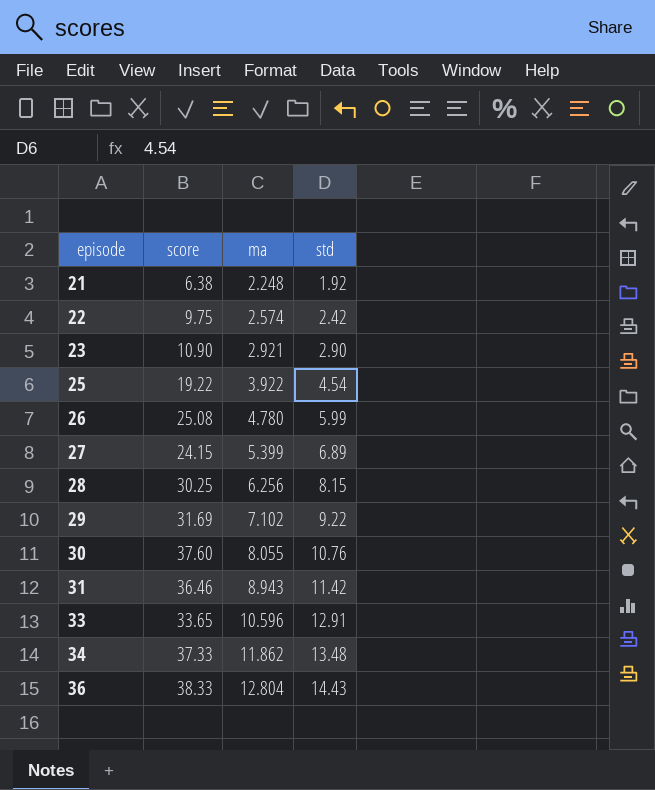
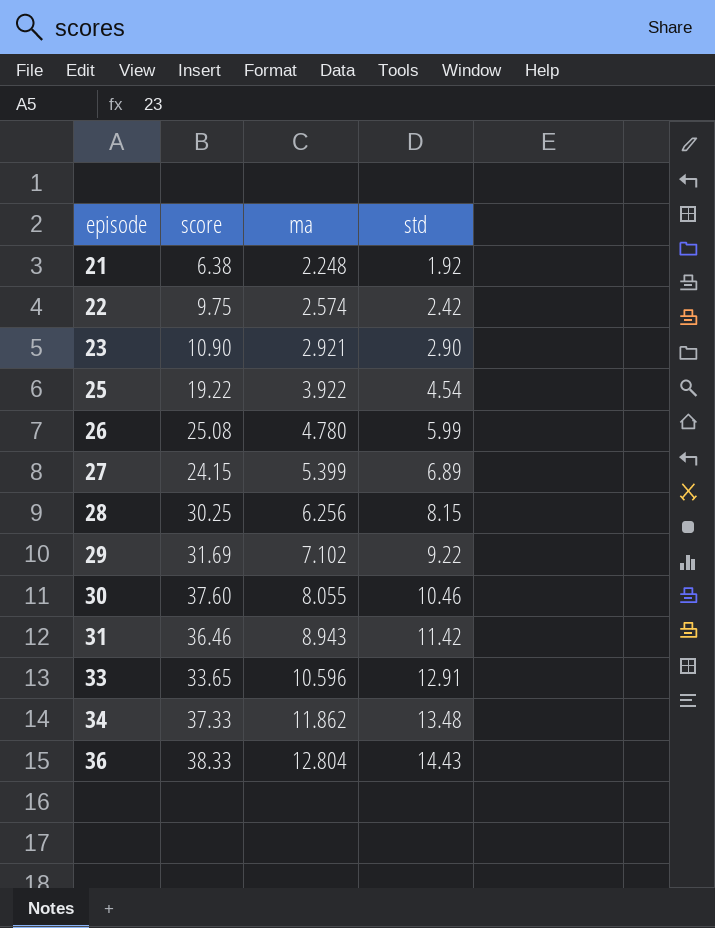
30 | std: 10.76 -> 10.46

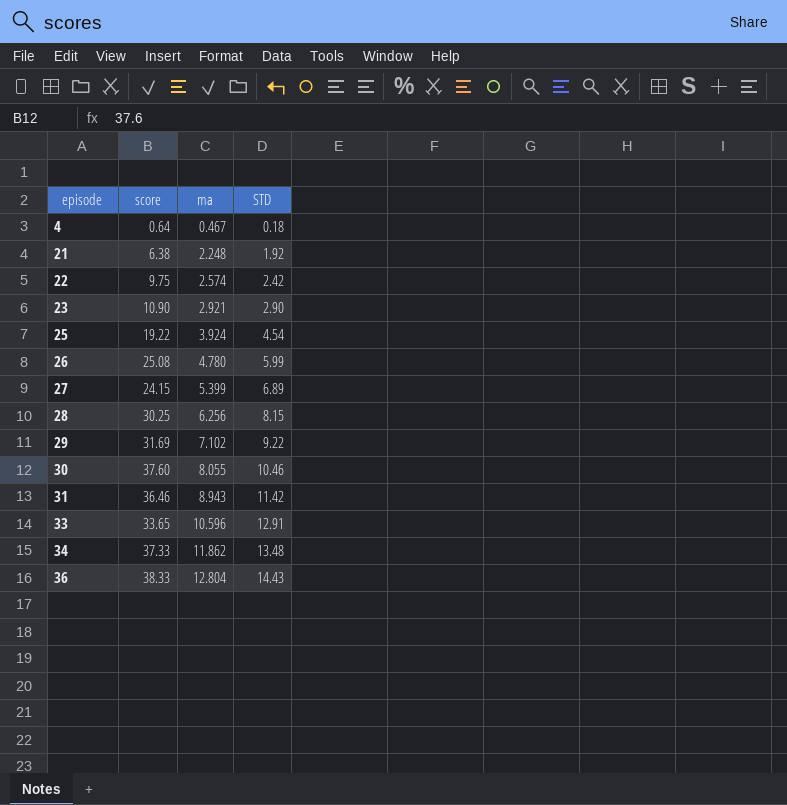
column name: std -> STD
row 4: none -> 0.64 | 0.467 | 0.18
25 | ma: 3.922 -> 3.924

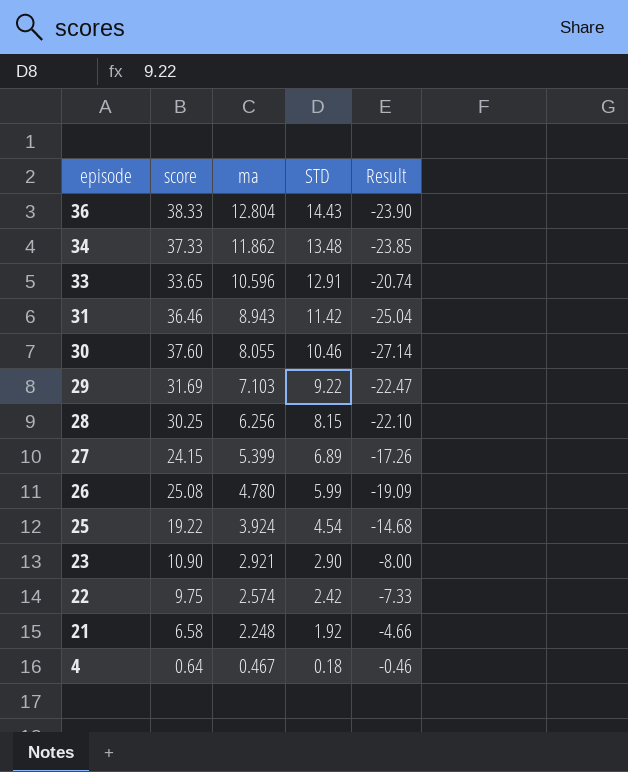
row order: episode ascending -> episode descending
column Result | formula: none -> [STD] - [score]
29 | ma: 7.102 -> 7.103
21 | score: 6.38 -> 6.58

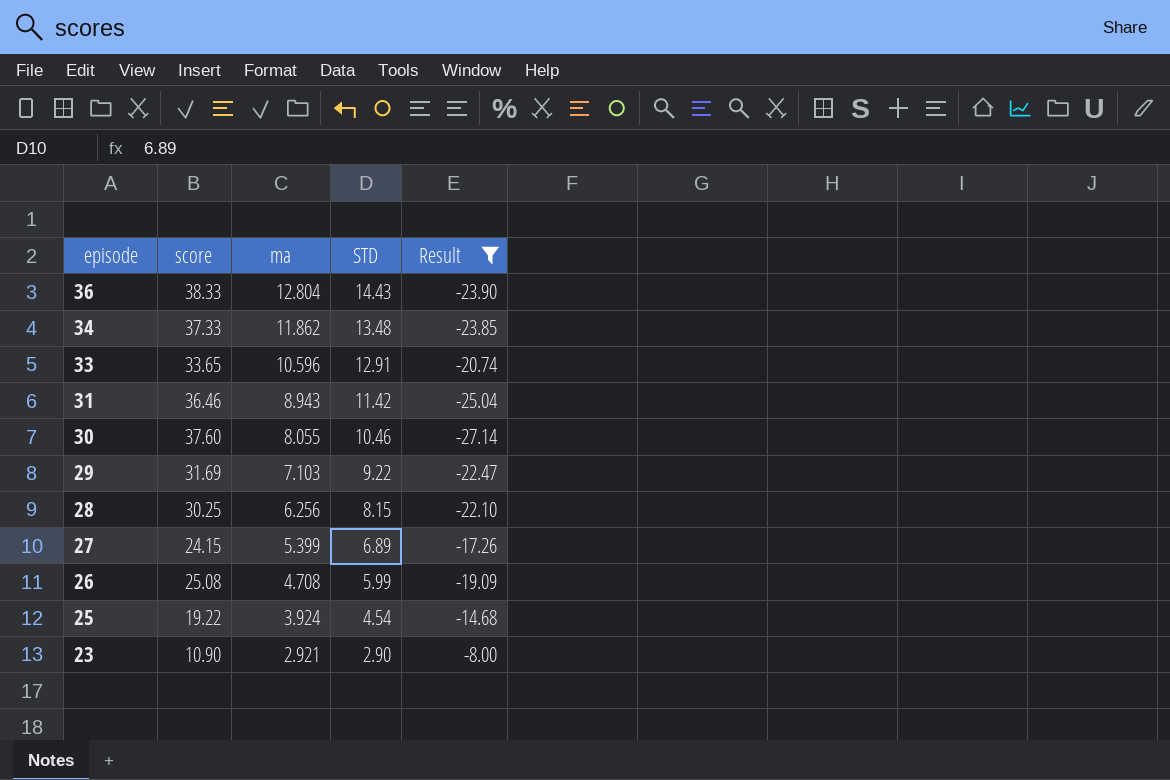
filter: none -> Result <= -8.00
26 | ma: 4.780 -> 4.708

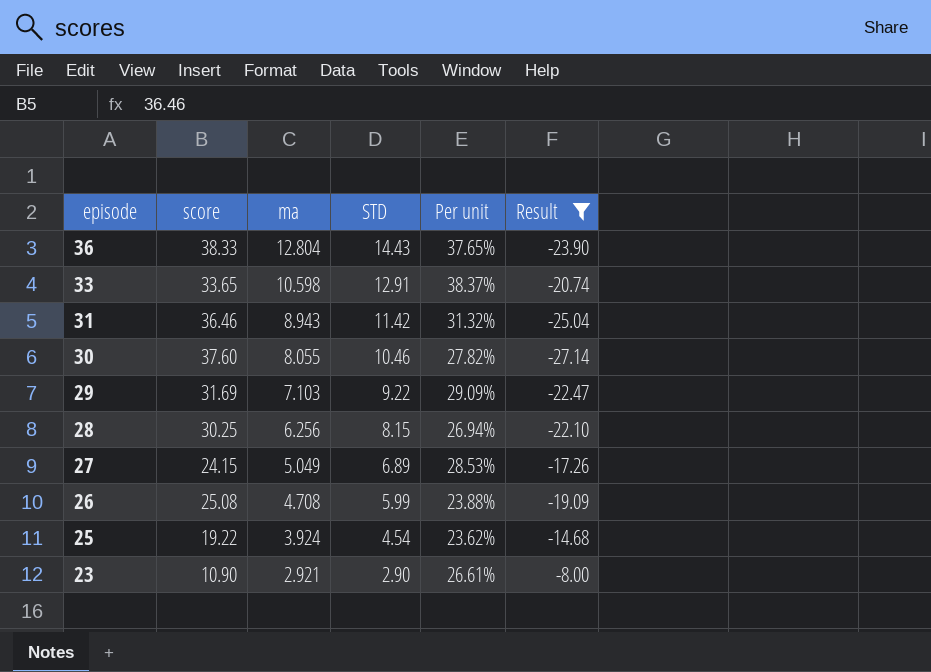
column Per unit | formula: none -> [STD] / [score]
row 34: 37.33 | 11.862 | 13.48 | -23.85 -> none
33 | ma: 10.596 -> 10.598
27 | ma: 5.399 -> 5.049

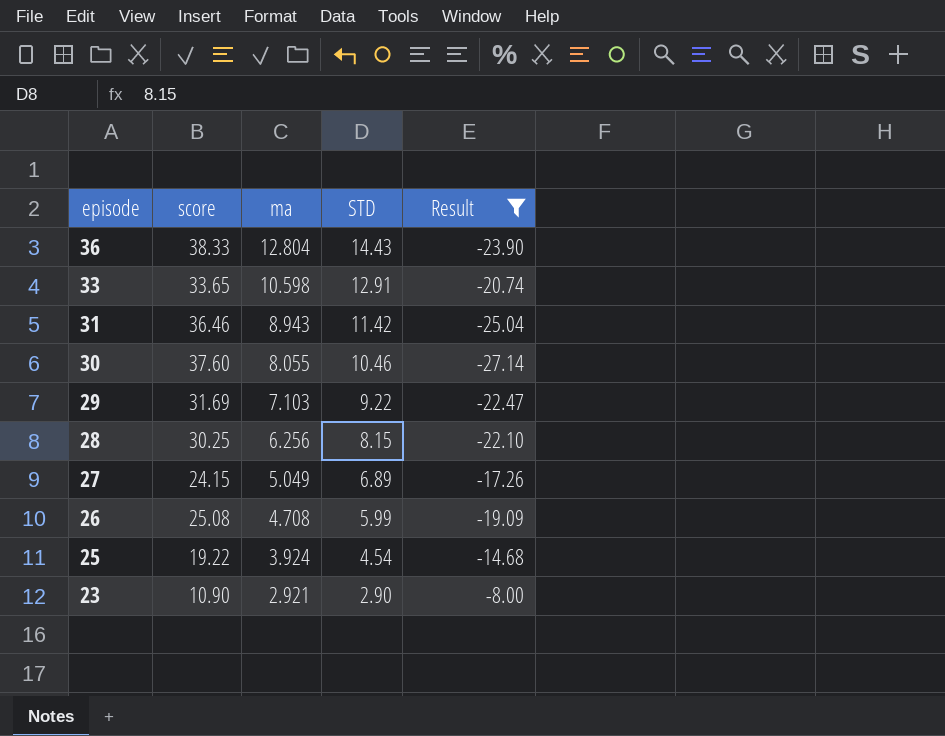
column Per unit | formula: [STD] / [score] -> none

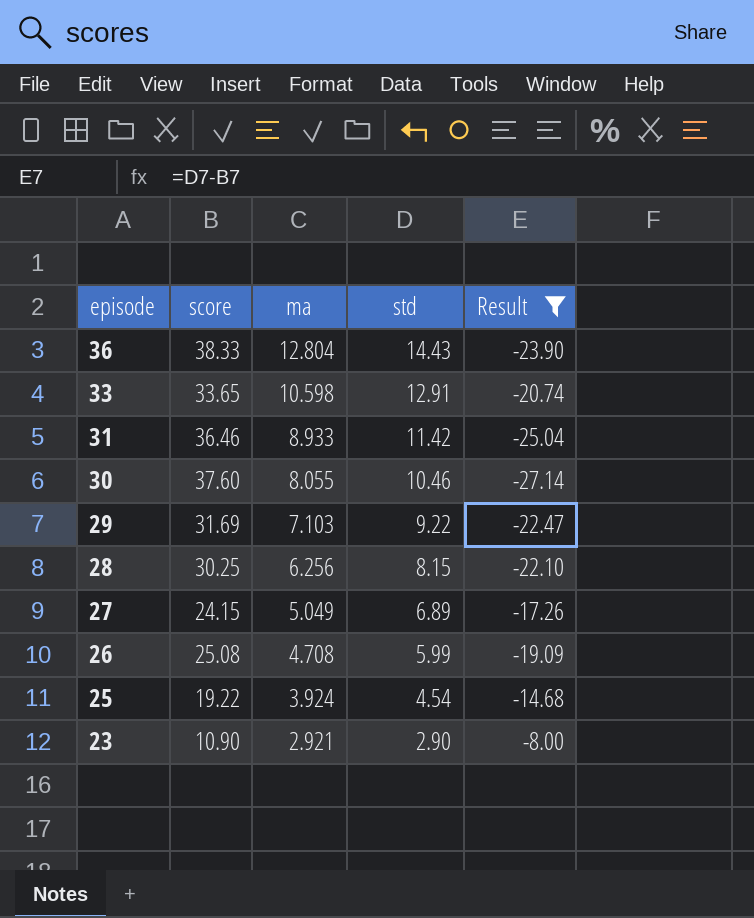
column name: STD -> std
31 | ma: 8.943 -> 8.933

